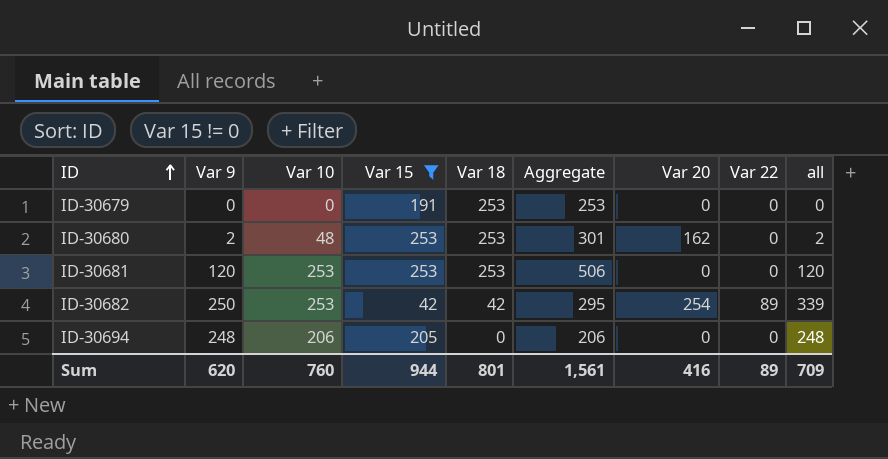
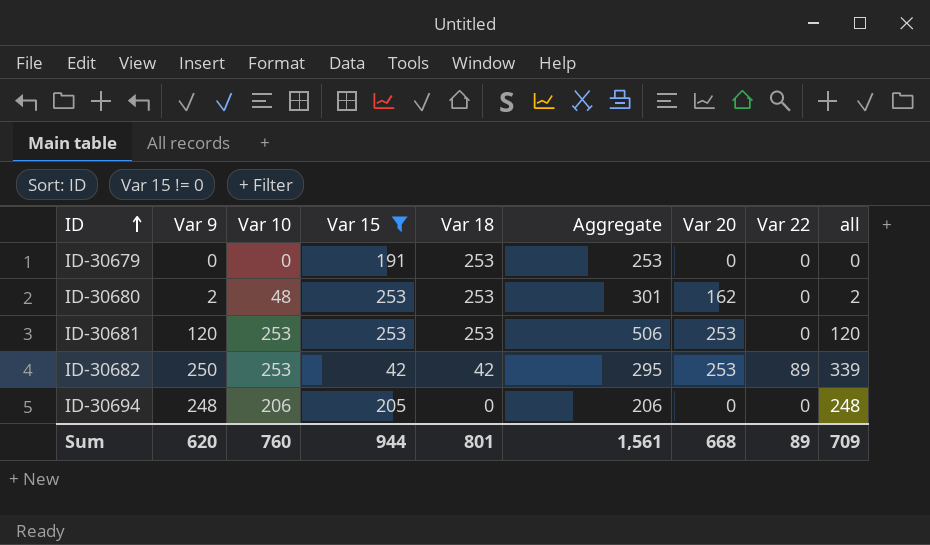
ID-30681 | Var 20: 0 -> 253
ID-30682 | Var 20: 254 -> 253
Sum | Var 20: 416 -> 668

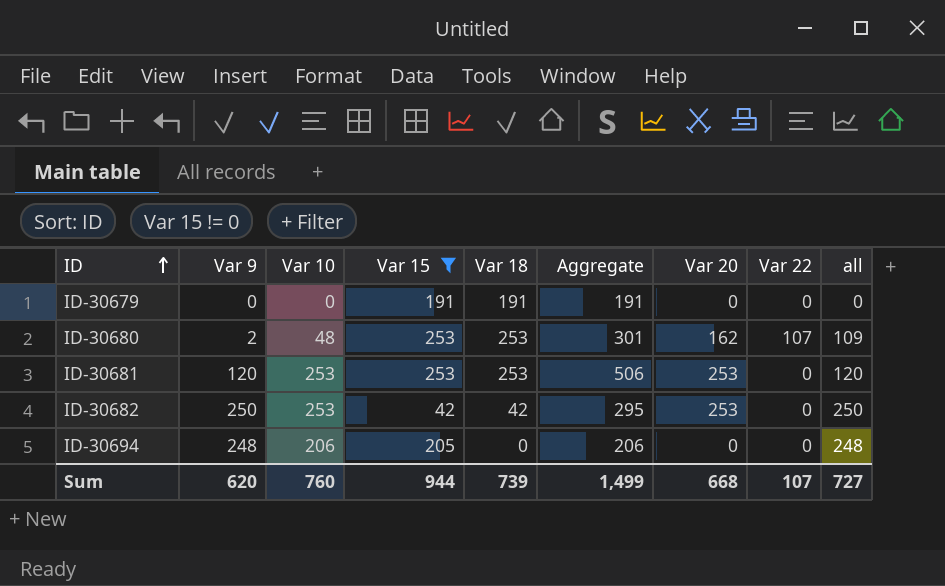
ID-30679 | Var 18: 253 -> 191
ID-30679 | Aggregate: 253 -> 191
ID-30680 | Var 22: 0 -> 107
ID-30680 | all: 2 -> 109
ID-30682 | Var 22: 89 -> 0
ID-30682 | all: 339 -> 250
Sum | Var 18: 801 -> 739
Sum | Aggregate: 1,561 -> 1,499
Sum | Var 22: 89 -> 107
Sum | all: 709 -> 727

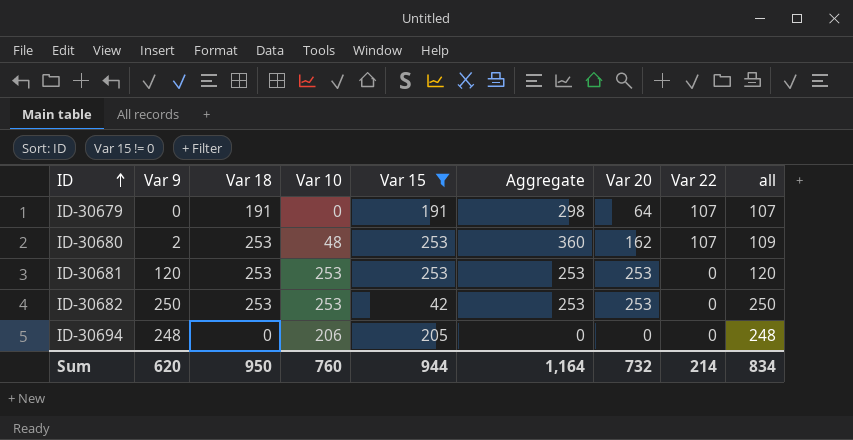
column Var 18 | position: 5 -> 3
column Aggregate | formula: [Var 10] + [Var 18] -> [Var 18] + [Var 22]
ID-30679 | Var 20: 0 -> 64
ID-30679 | Var 22: 0 -> 107
ID-30679 | all: 0 -> 107
ID-30682 | Var 18: 42 -> 253
Sum | Var 18: 739 -> 950
Sum | Aggregate: 1,499 -> 1,164
Sum | Var 20: 668 -> 732
Sum | Var 22: 107 -> 214
Sum | all: 727 -> 834

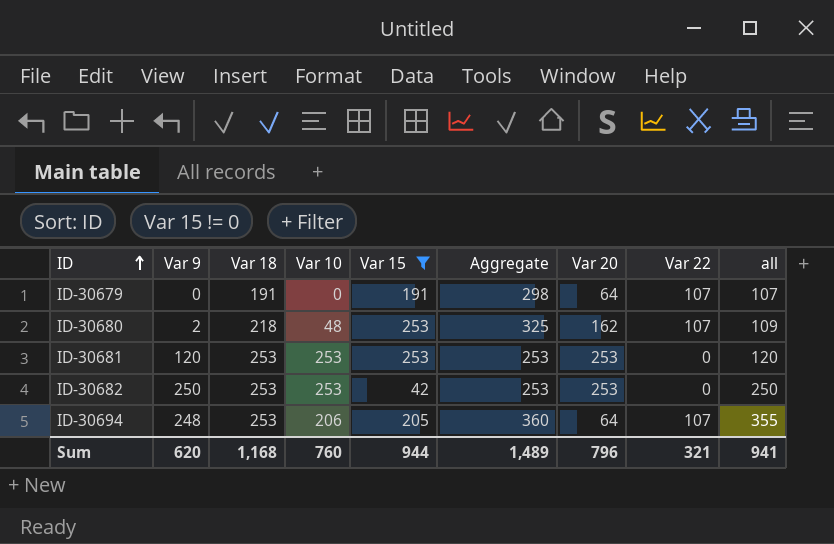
ID-30680 | Var 18: 253 -> 218
ID-30680 | Aggregate: 360 -> 325
ID-30694 | Var 18: 0 -> 253
ID-30694 | Aggregate: 0 -> 360
ID-30694 | Var 20: 0 -> 64
ID-30694 | Var 22: 0 -> 107
ID-30694 | all: 248 -> 355
Sum | Var 18: 950 -> 1,168
Sum | Aggregate: 1,164 -> 1,489
Sum | Var 20: 732 -> 796
Sum | Var 22: 214 -> 321
Sum | all: 834 -> 941

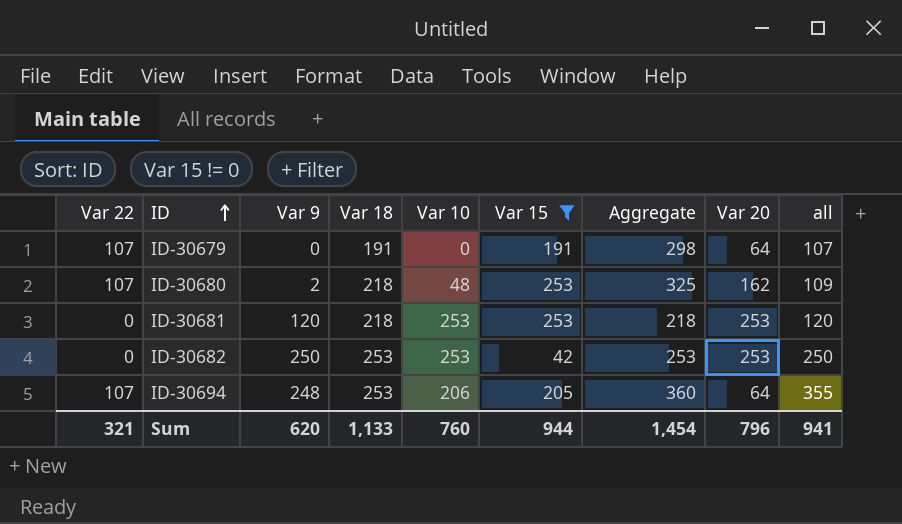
column Var 22 | position: 8 -> 1
ID-30681 | Var 18: 253 -> 218
ID-30681 | Aggregate: 253 -> 218
Sum | Var 18: 1,168 -> 1,133
Sum | Aggregate: 1,489 -> 1,454

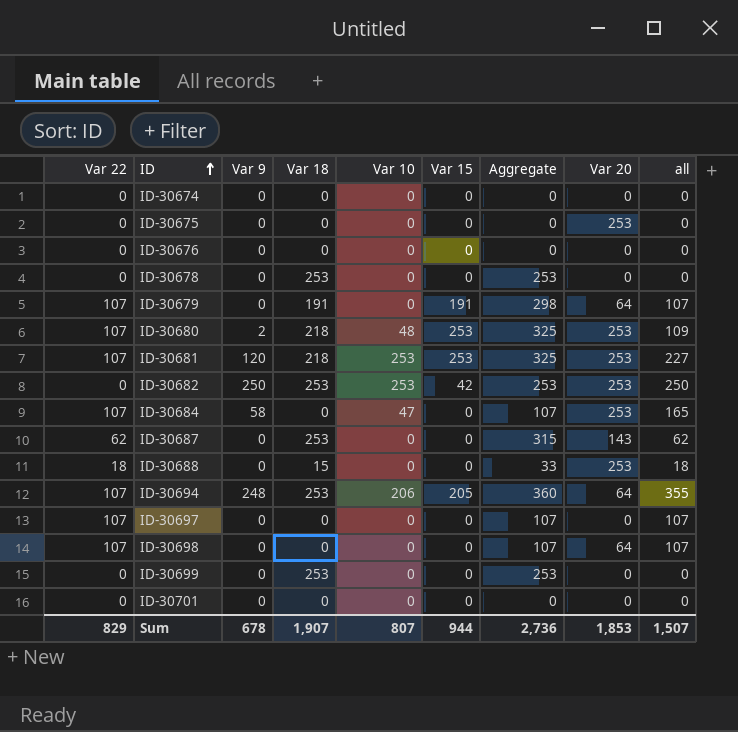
filter: Var 15 != 0 -> none
ID-30680 | Var 20: 162 -> 253
ID-30681 | Var 22: 0 -> 107
ID-30681 | Aggregate: 218 -> 325
ID-30681 | all: 120 -> 227
Sum | Var 22: 321 -> 829
Sum | Var 9: 620 -> 678
Sum | Var 18: 1,133 -> 1,907
Sum | Var 10: 760 -> 807
Sum | Aggregate: 1,454 -> 2,736
Sum | Var 20: 796 -> 1,853
Sum | all: 941 -> 1,507

